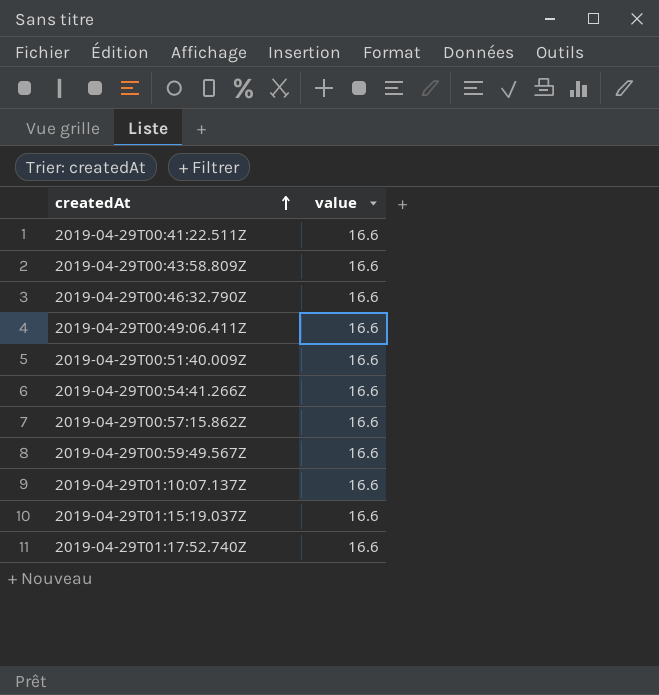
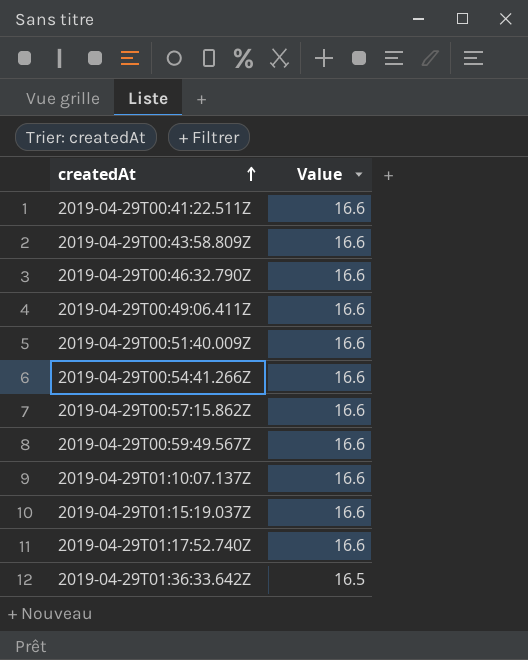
column name: value -> Value
row 2019-04-29T01:36:33.642Z: none -> 16.5

